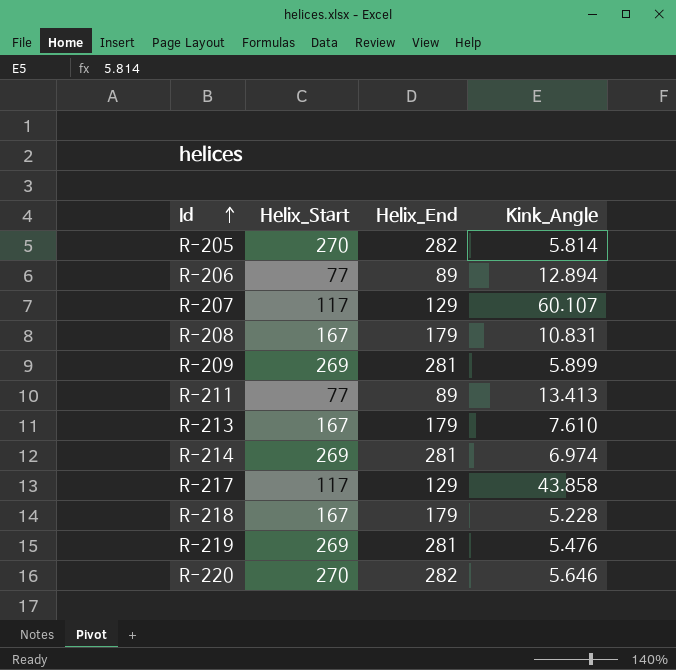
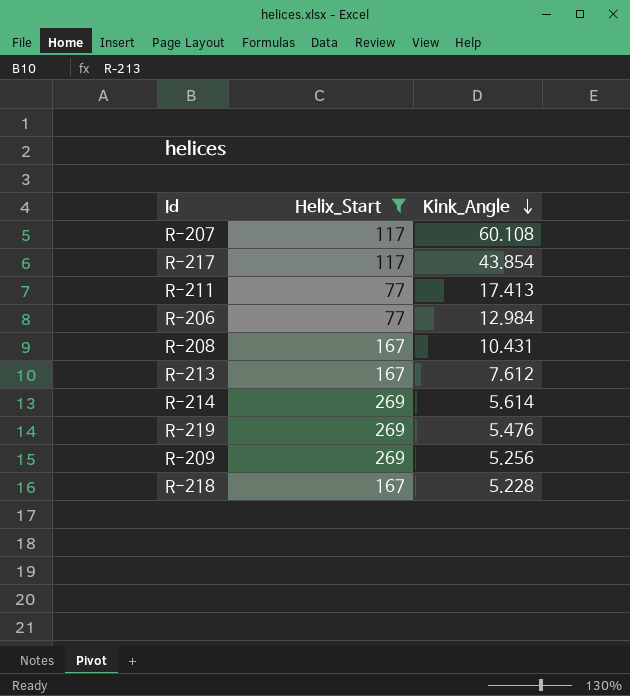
filter: none -> Helix_Start != 270
row order: Id ascending -> Kink_Angle descending
column Helix_End | position: 3 -> none
R-207 | Kink_Angle: 60.107 -> 60.108
R-217 | Kink_Angle: 43.858 -> 43.854
R-211 | Kink_Angle: 13.413 -> 17.413
R-206 | Kink_Angle: 12.894 -> 12.984
R-208 | Kink_Angle: 10.831 -> 10.431
R-213 | Kink_Angle: 7.610 -> 7.612
R-214 | Kink_Angle: 6.974 -> 5.614
R-209 | Kink_Angle: 5.899 -> 5.256

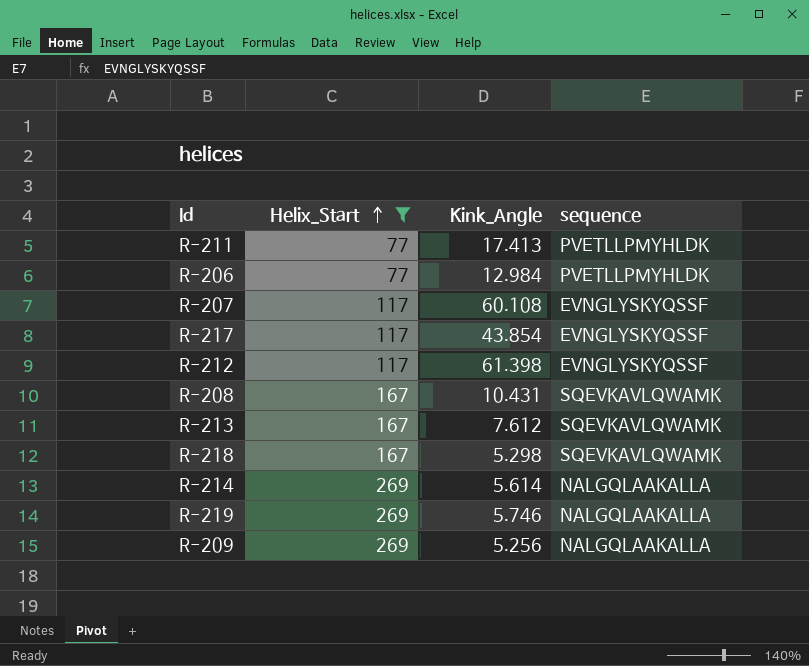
row order: Kink_Angle descending -> Helix_Start ascending
column sequence | position: none -> 4
row R-212: none -> 117 | 61.398 | EVNGLYSKYQSSF
R-218 | Kink_Angle: 5.228 -> 5.298
R-219 | Kink_Angle: 5.476 -> 5.746

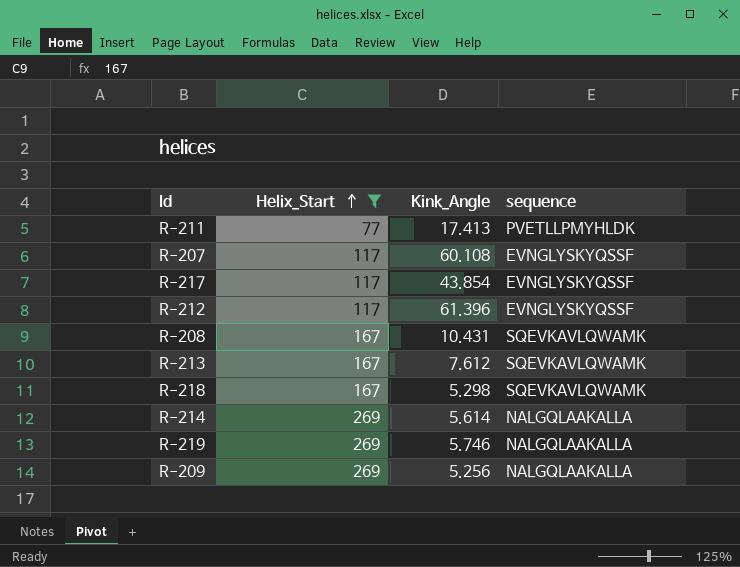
row R-206: 77 | 12.984 | PVETLLPMYHLDK -> none
R-212 | Kink_Angle: 61.398 -> 61.396

